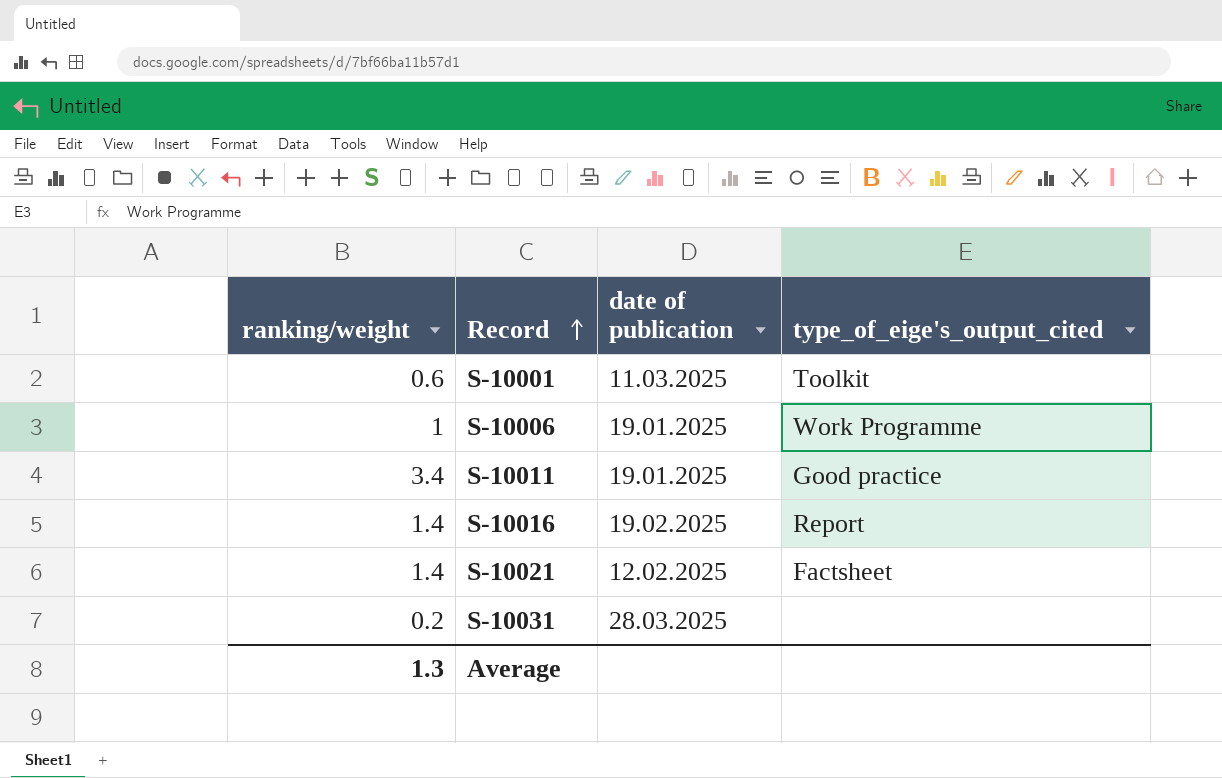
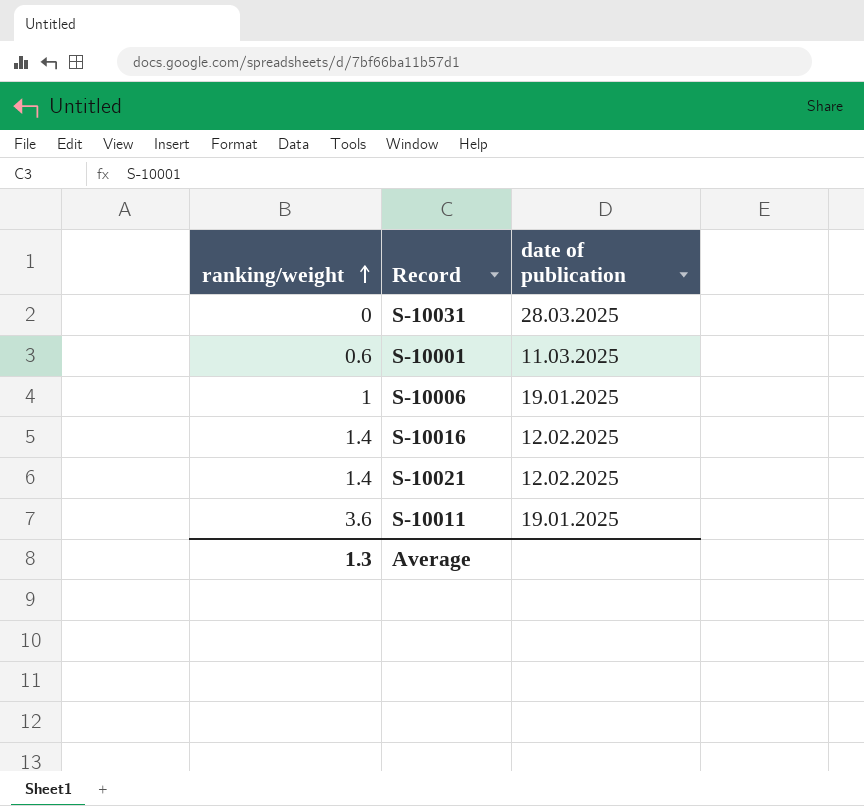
row order: Record ascending -> ranking/weight ascending
column type_of_eige's_output_cited | position: 4 -> none
S-10031 | ranking/weight: 0.2 -> 0
S-10016 | date of publication: 19.02.2025 -> 12.02.2025
S-10011 | ranking/weight: 3.4 -> 3.6

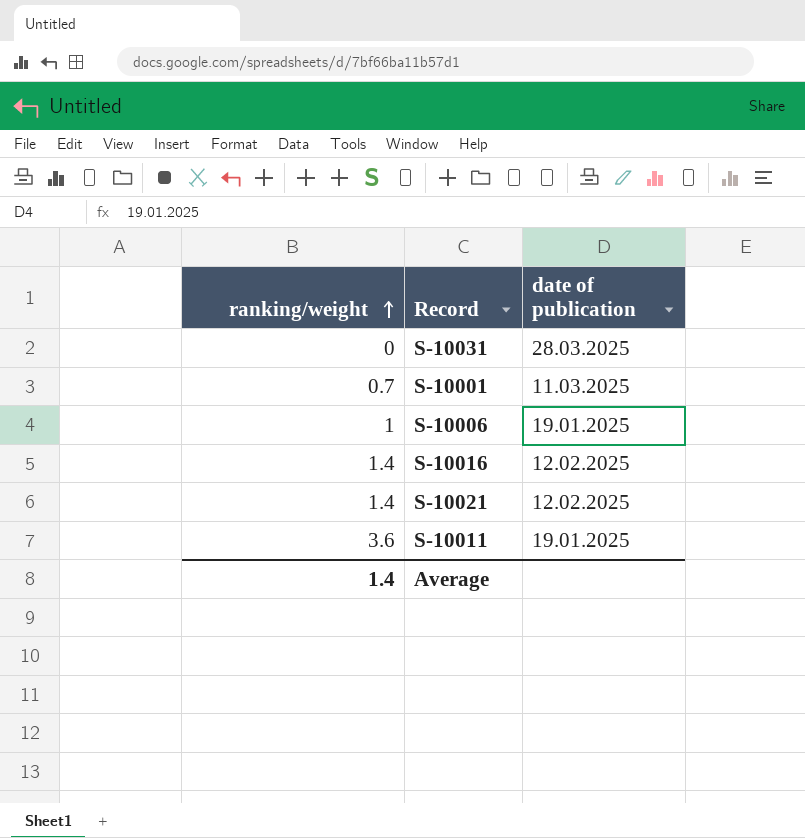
S-10001 | ranking/weight: 0.6 -> 0.7
Average | ranking/weight: 1.3 -> 1.4

